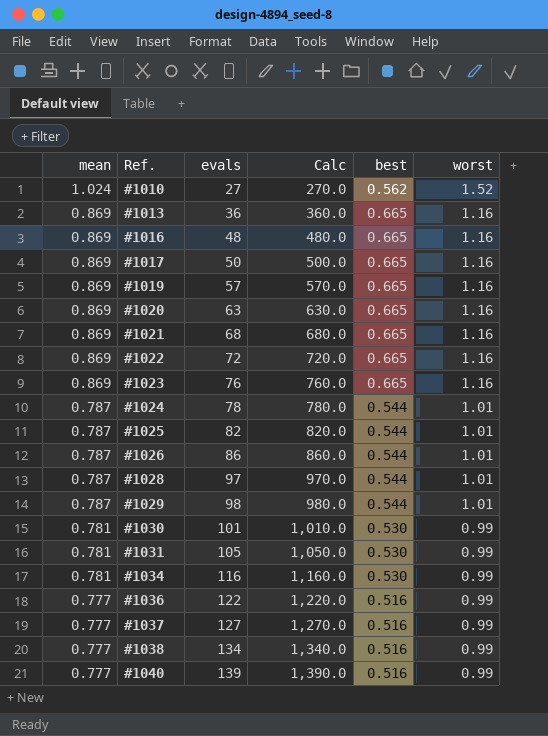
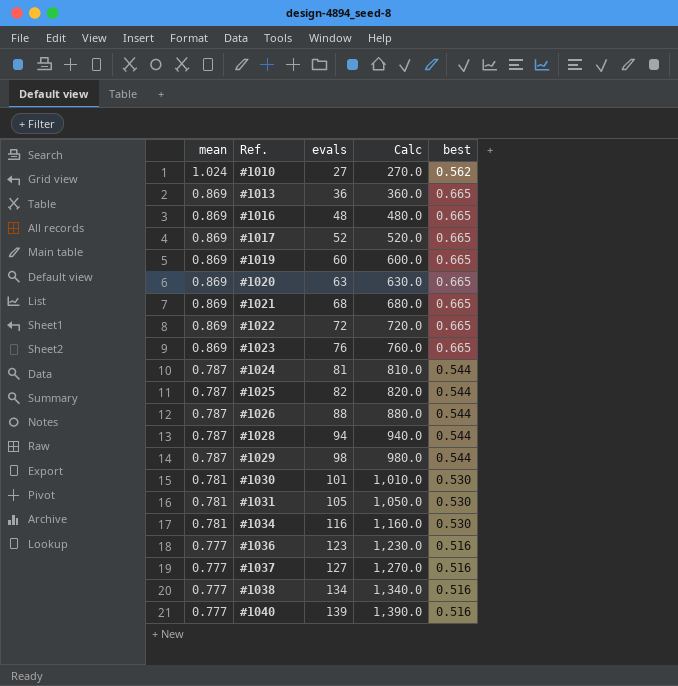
column worst | position: 6 -> none
#1017 | evals: 50 -> 52
#1017 | Calc: 500.0 -> 520.0
#1019 | evals: 57 -> 60
#1019 | Calc: 570.0 -> 600.0
#1024 | evals: 78 -> 81
#1024 | Calc: 780.0 -> 810.0
#1026 | evals: 86 -> 88
#1026 | Calc: 860.0 -> 880.0
#1028 | evals: 97 -> 94
#1028 | Calc: 970.0 -> 940.0
#1036 | evals: 122 -> 123
#1036 | Calc: 1,220.0 -> 1,230.0

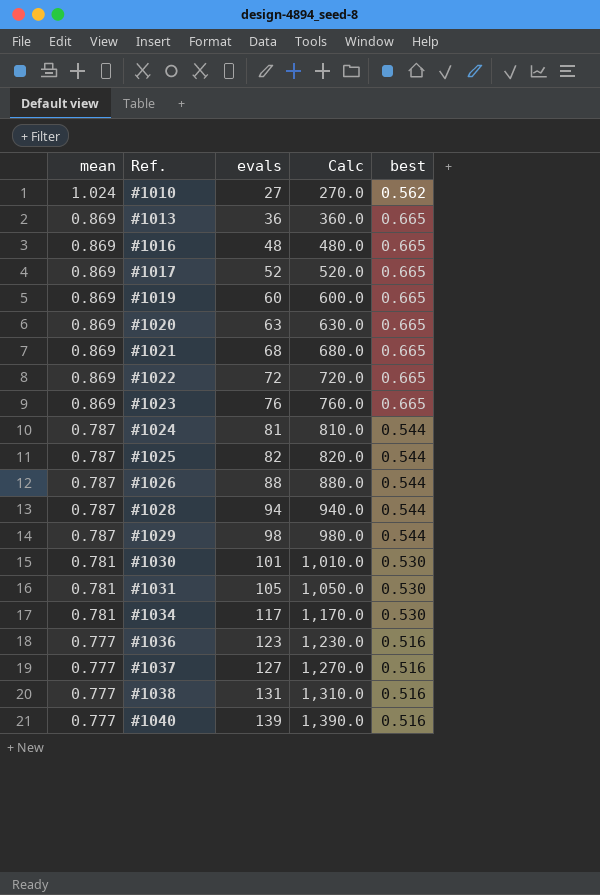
#1034 | evals: 116 -> 117
#1034 | Calc: 1,160.0 -> 1,170.0
#1038 | evals: 134 -> 131
#1038 | Calc: 1,340.0 -> 1,310.0

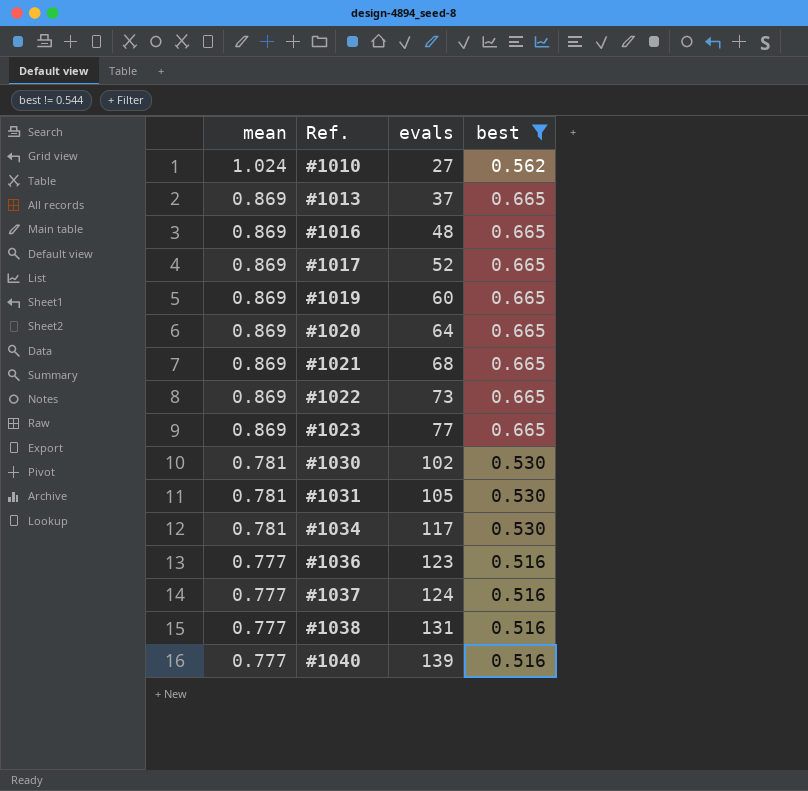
filter: none -> best != 0.544
column Calc | formula: [evals] * 10 -> none
#1013 | evals: 36 -> 37
#1020 | evals: 63 -> 64
#1022 | evals: 72 -> 73
#1023 | evals: 76 -> 77
#1030 | evals: 101 -> 102
#1037 | evals: 127 -> 124

